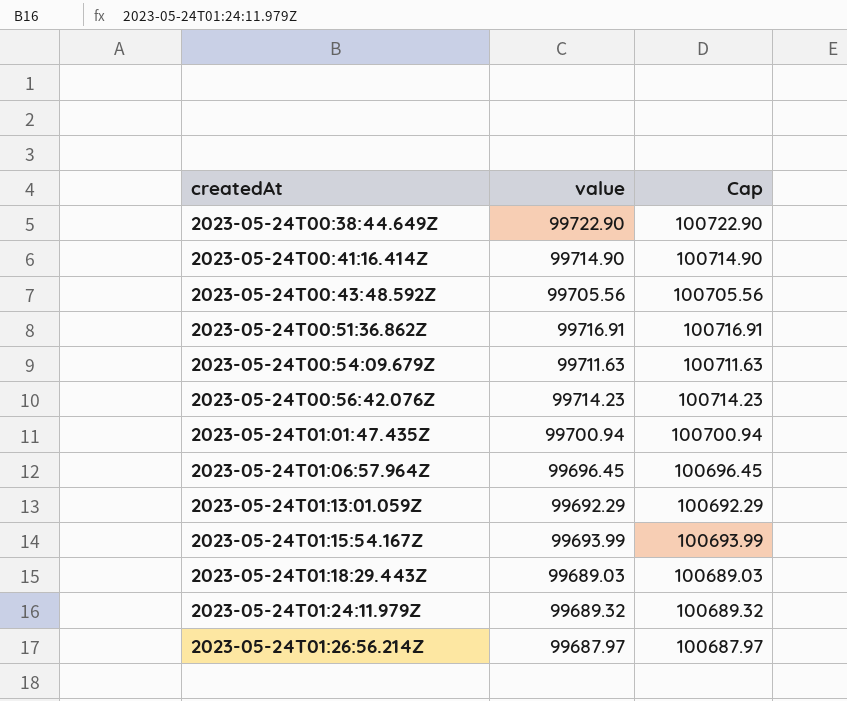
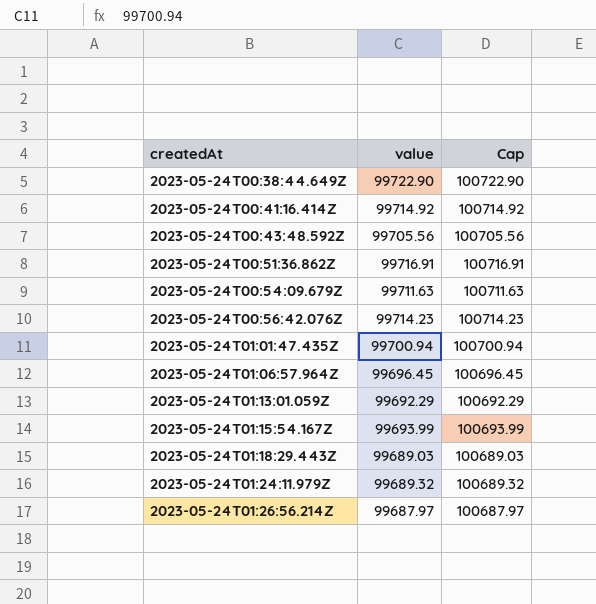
2023-05-24T00:41:16.414Z | value: 99714.90 -> 99714.92
2023-05-24T00:41:16.414Z | Cap: 100714.90 -> 100714.92

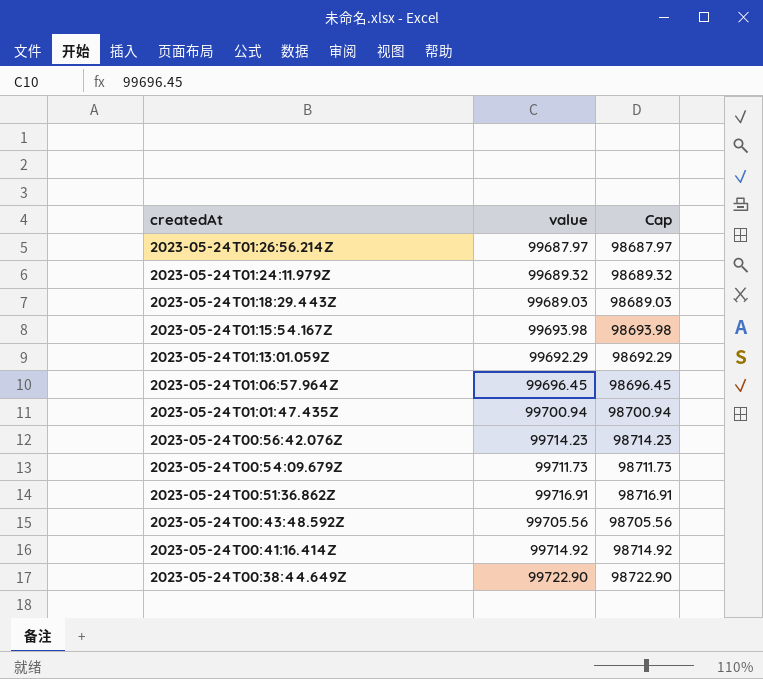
row order: createdAt ascending -> createdAt descending
column Cap | formula: [value] + 1000 -> [value] - 1000
2023-05-24T01:15:54.167Z | value: 99693.99 -> 99693.98
2023-05-24T00:54:09.679Z | value: 99711.63 -> 99711.73

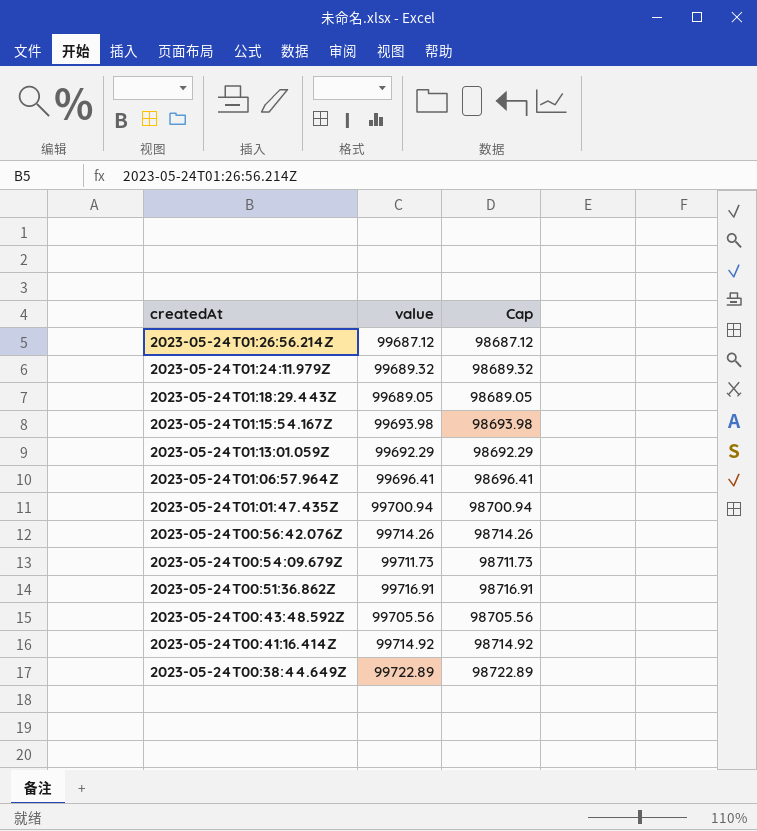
2023-05-24T01:26:56.214Z | value: 99687.97 -> 99687.12
2023-05-24T01:26:56.214Z | Cap: 98687.97 -> 98687.12
2023-05-24T01:18:29.443Z | value: 99689.03 -> 99689.05
2023-05-24T01:18:29.443Z | Cap: 98689.03 -> 98689.05
2023-05-24T01:06:57.964Z | value: 99696.45 -> 99696.41
2023-05-24T01:06:57.964Z | Cap: 98696.45 -> 98696.41
2023-05-24T00:56:42.076Z | value: 99714.23 -> 99714.26
2023-05-24T00:56:42.076Z | Cap: 98714.23 -> 98714.26
2023-05-24T00:38:44.649Z | value: 99722.90 -> 99722.89
2023-05-24T00:38:44.649Z | Cap: 98722.90 -> 98722.89

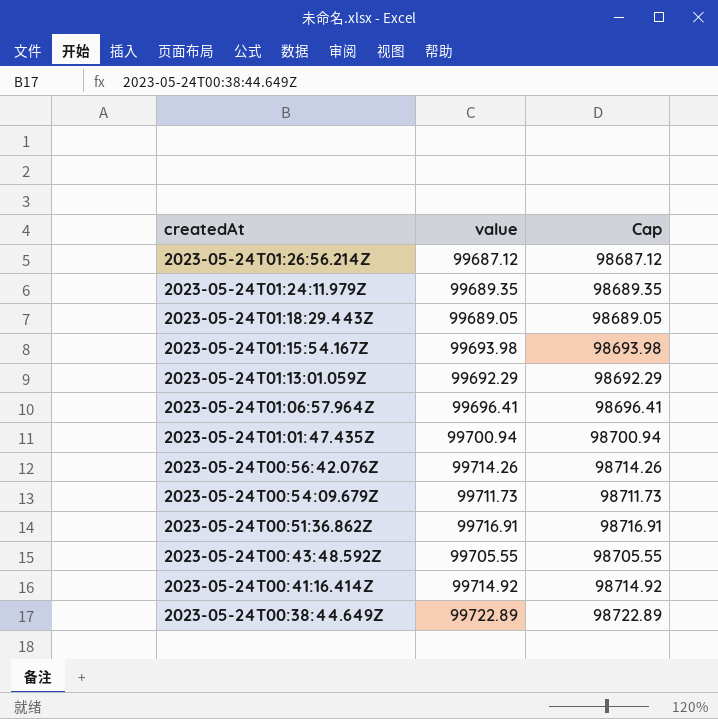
2023-05-24T01:24:11.979Z | value: 99689.32 -> 99689.35
2023-05-24T01:24:11.979Z | Cap: 98689.32 -> 98689.35
2023-05-24T00:43:48.592Z | value: 99705.56 -> 99705.55
2023-05-24T00:43:48.592Z | Cap: 98705.56 -> 98705.55

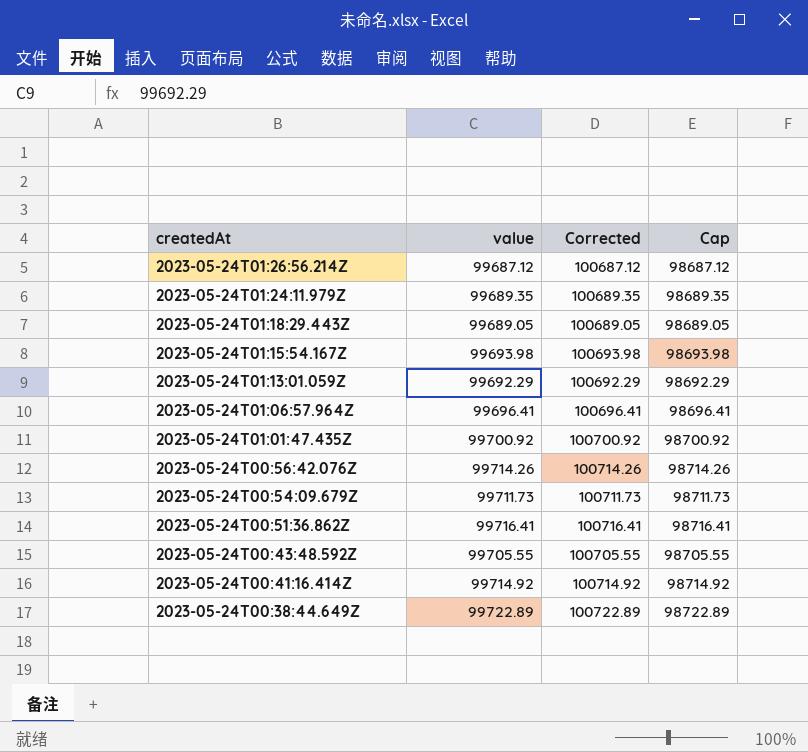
column Corrected | formula: none -> [value] + 1000
2023-05-24T01:01:47.435Z | value: 99700.94 -> 99700.92
2023-05-24T01:01:47.435Z | Cap: 98700.94 -> 98700.92
2023-05-24T00:51:36.862Z | value: 99716.91 -> 99716.41
2023-05-24T00:51:36.862Z | Cap: 98716.91 -> 98716.41

